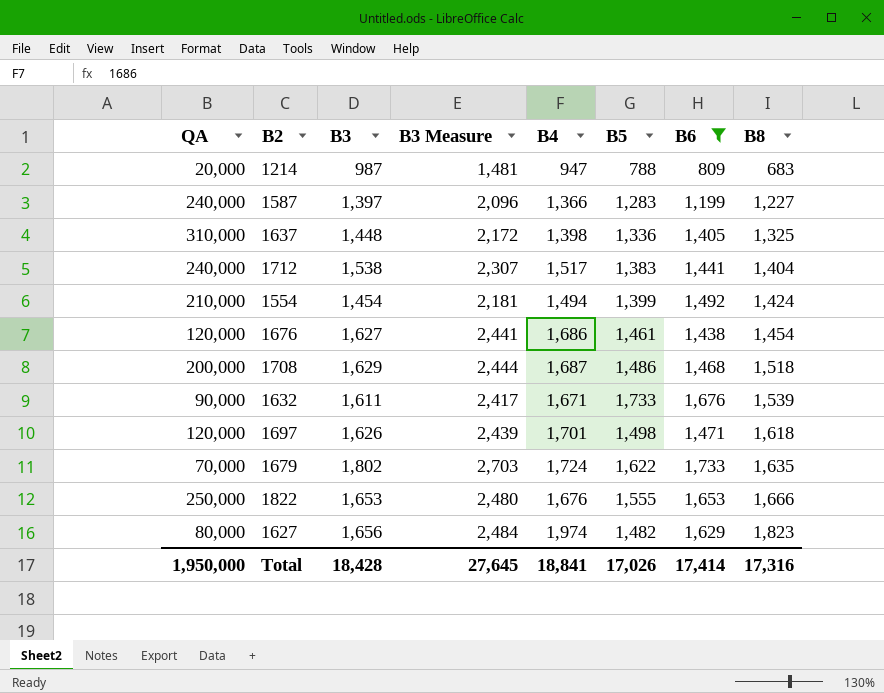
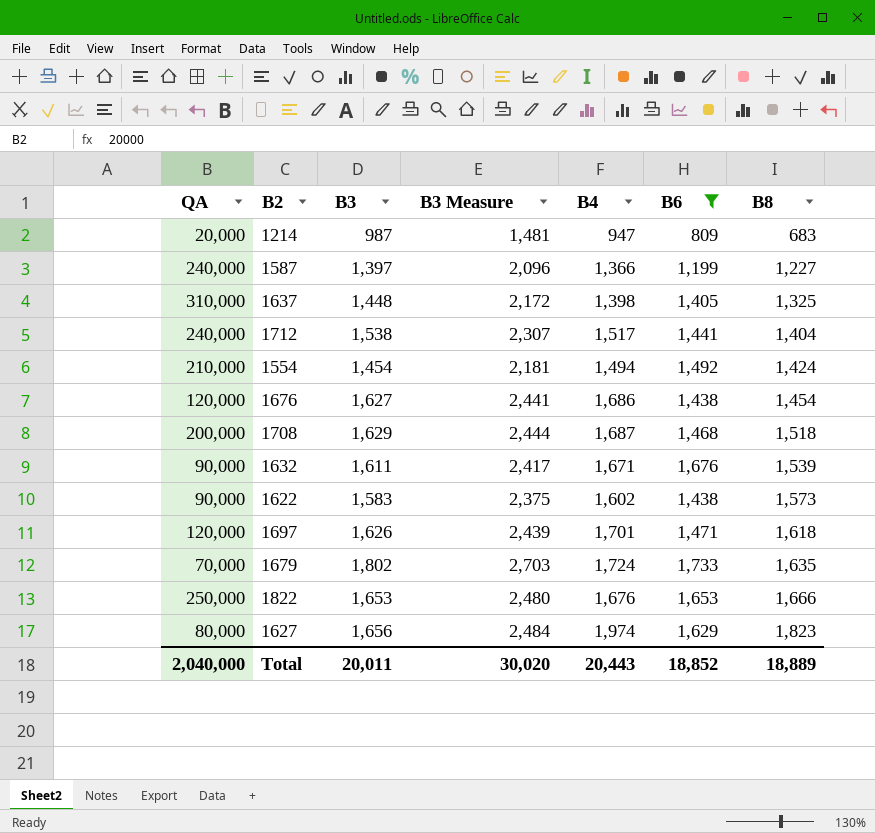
column B5 | position: 6 -> none
row 1622: none -> 90,000 | 1,583 | 2,375 | 1,602 | 1,438 | 1,573
Total | QA: 1,950,000 -> 2,040,000
Total | B3: 18,428 -> 20,011
Total | B3 Measure: 27,645 -> 30,020
Total | B4: 18,841 -> 20,443
Total | B6: 17,414 -> 18,852
Total | B8: 17,316 -> 18,889

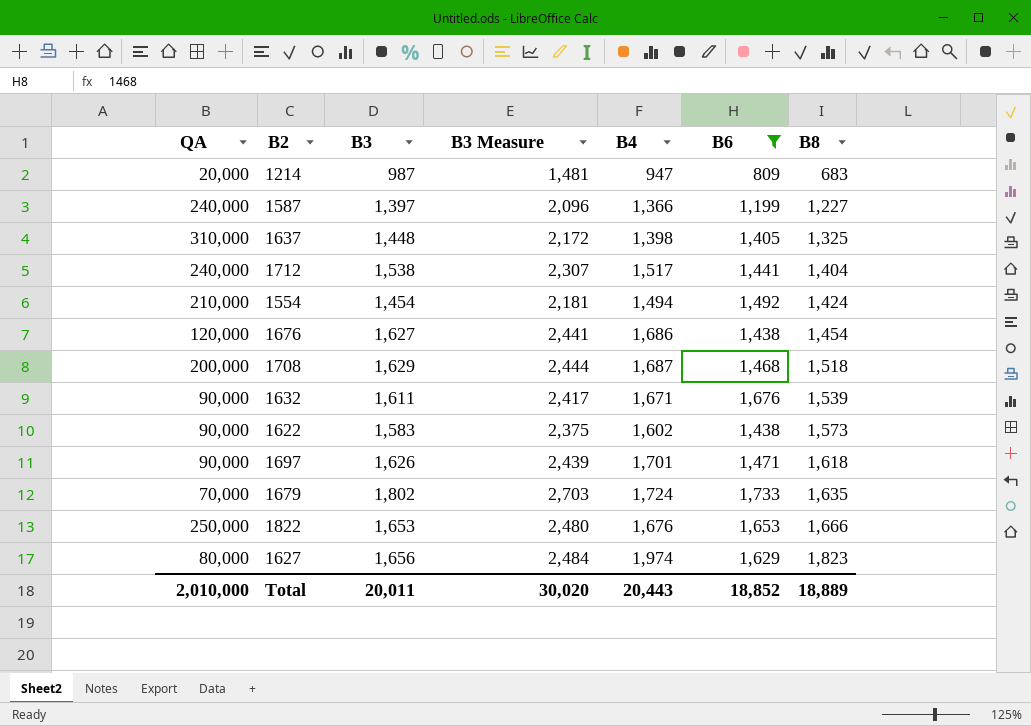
1697 | QA: 120,000 -> 90,000
Total | QA: 2,040,000 -> 2,010,000

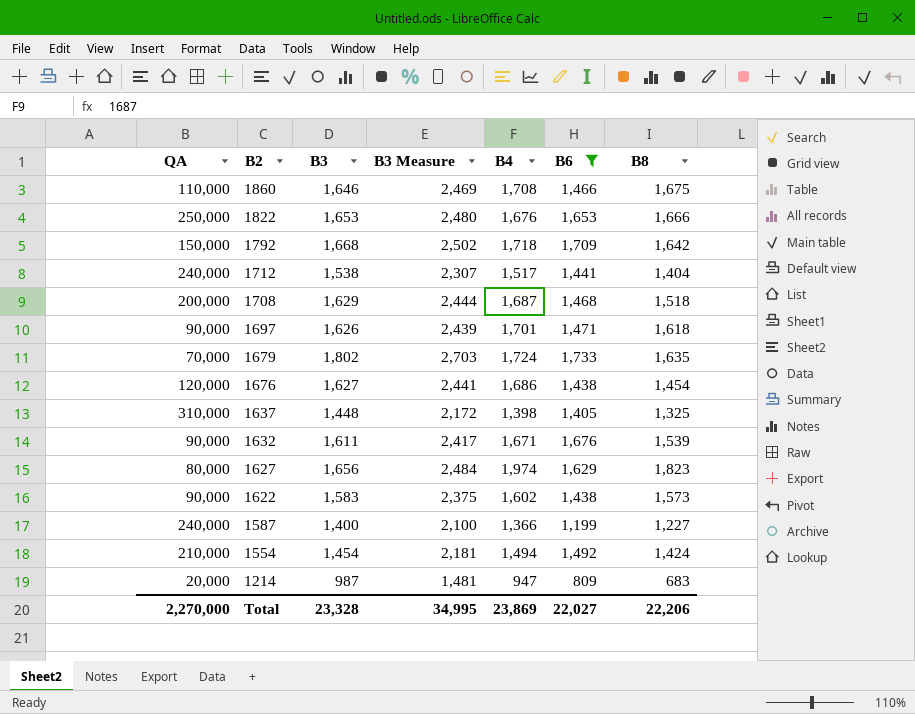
row order: B8 ascending -> B2 descending
row 1860: none -> 110,000 | 1,646 | 2,469 | 1,708 | 1,466 | 1,675
row 1792: none -> 150,000 | 1,668 | 2,502 | 1,718 | 1,709 | 1,642
1587 | B3: 1,397 -> 1,400
1587 | B3 Measure: 2,096 -> 2,100
Total | QA: 2,010,000 -> 2,270,000
Total | B3: 20,011 -> 23,328
Total | B3 Measure: 30,020 -> 34,995
Total | B4: 20,443 -> 23,869
Total | B6: 18,852 -> 22,027
Total | B8: 18,889 -> 22,206

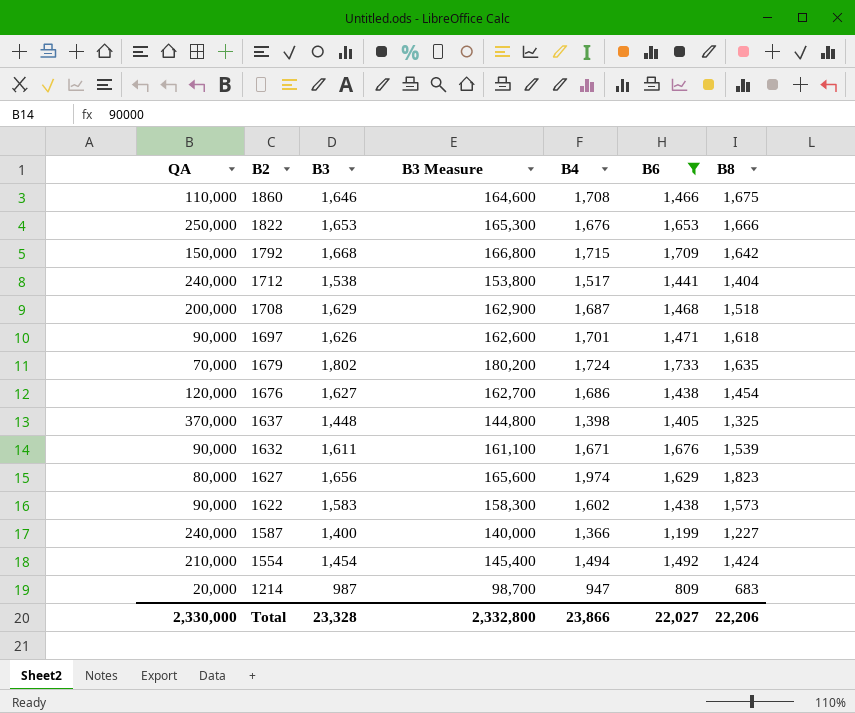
column B3 Measure | formula: [B3] * 1.5 -> [B3] * 100
1792 | B4: 1,718 -> 1,715
1637 | QA: 310,000 -> 370,000
Total | QA: 2,270,000 -> 2,330,000
Total | B3 Measure: 34,995 -> 2,332,800
Total | B4: 23,869 -> 23,866

